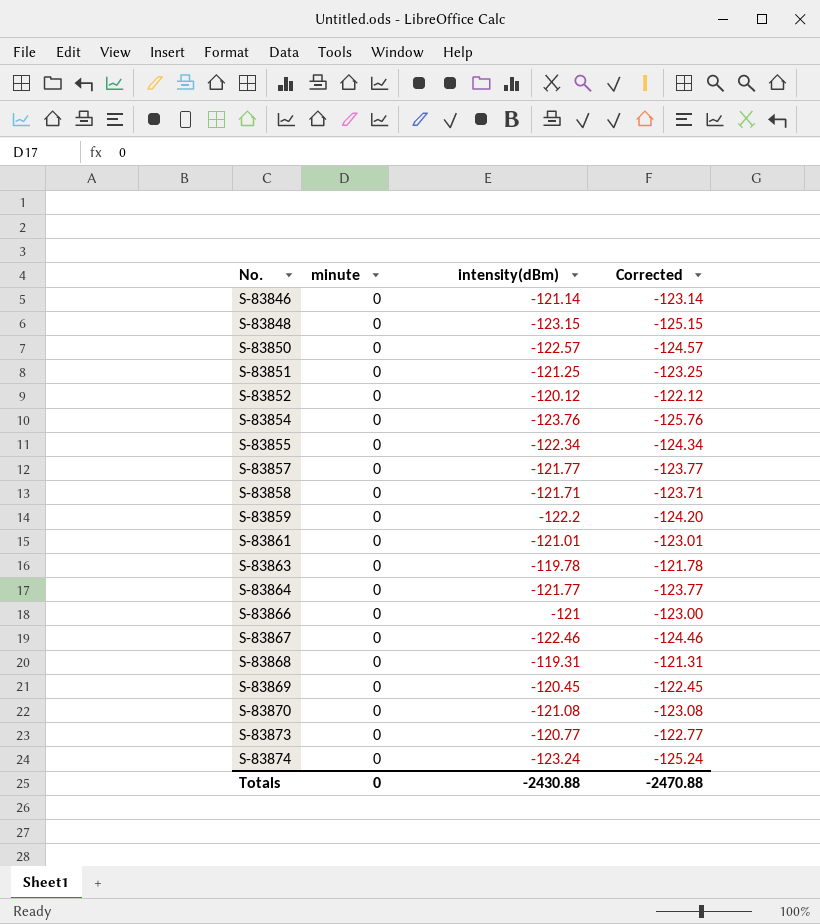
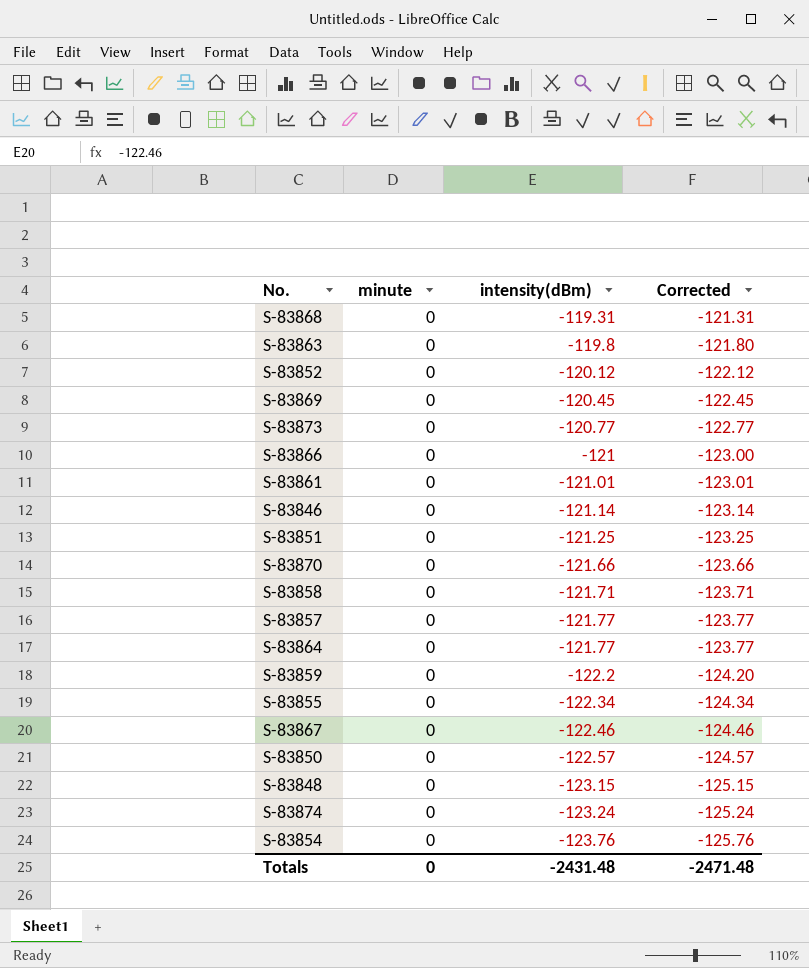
row order: No. ascending -> intensity(dBm) descending
S-83863 | intensity(dBm): -119.78 -> -119.8
S-83863 | Corrected: -121.78 -> -121.80
S-83870 | intensity(dBm): -121.08 -> -121.66
S-83870 | Corrected: -123.08 -> -123.66
Totals | intensity(dBm): -2430.88 -> -2431.48
Totals | Corrected: -2470.88 -> -2471.48

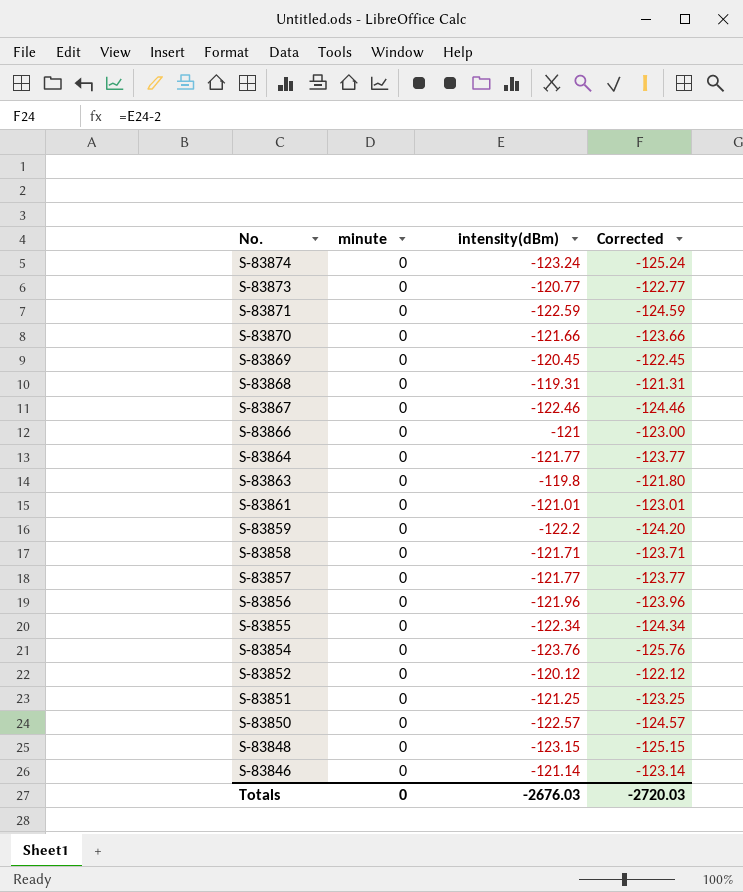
row order: intensity(dBm) descending -> No. descending
row S-83871: none -> 0 | -122.59 | -124.59
row S-83856: none -> 0 | -121.96 | -123.96
Totals | intensity(dBm): -2431.48 -> -2676.03
Totals | Corrected: -2471.48 -> -2720.03

